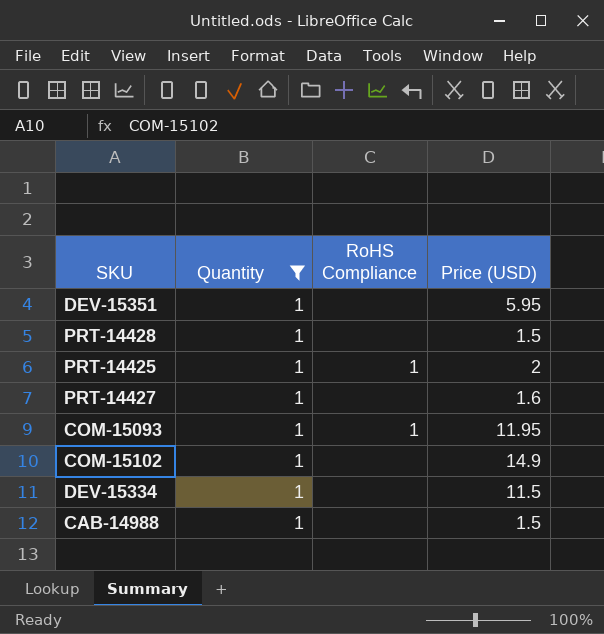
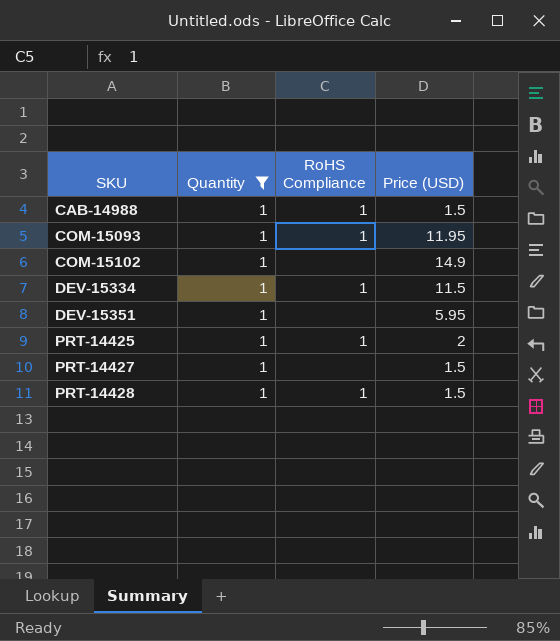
row order: none -> SKU ascending
CAB-14988 | RoHS Compliance: none -> 1
DEV-15334 | RoHS Compliance: none -> 1
PRT-14427 | Price (USD): 1.6 -> 1.5
PRT-14428 | RoHS Compliance: none -> 1

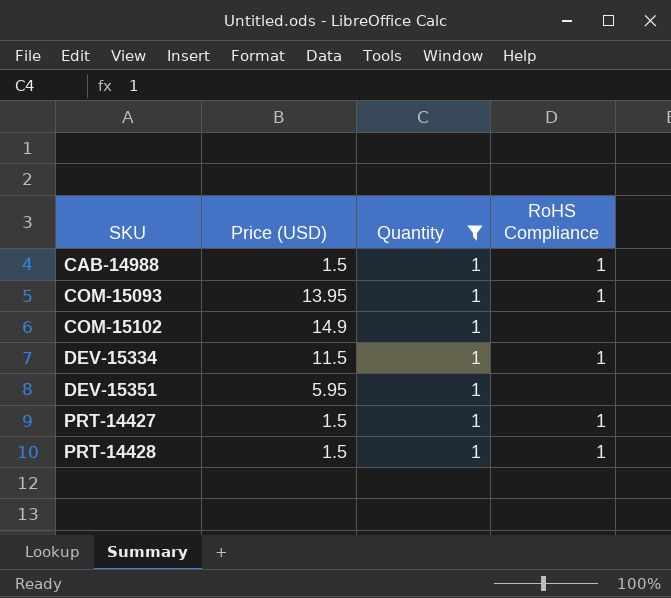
column Price (USD) | position: 4 -> 2
row PRT-14425: 1 | 1 | 2 -> none
COM-15093 | Price (USD): 11.95 -> 13.95
PRT-14427 | RoHS Compliance: none -> 1

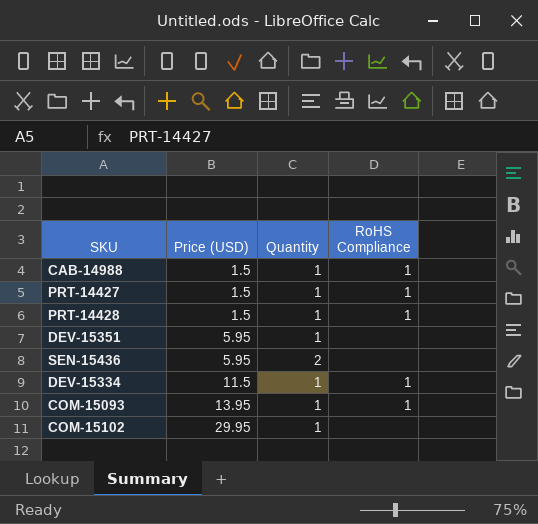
filter: Quantity = 1 -> none
row order: SKU ascending -> Price (USD) ascending
COM-15102 | Price (USD): 14.9 -> 29.95

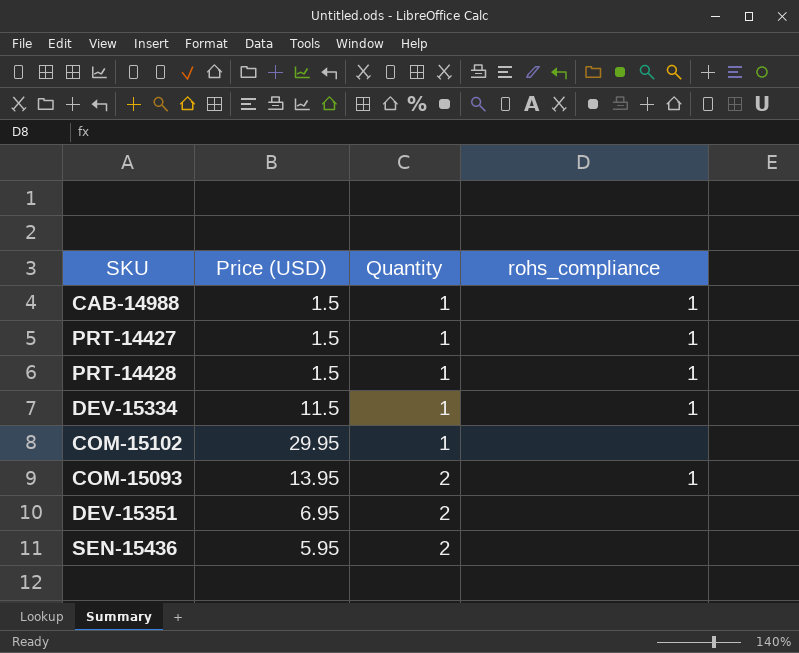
row order: Price (USD) ascending -> Quantity ascending
column name: RoHS Compliance -> rohs_compliance
COM-15093 | Quantity: 1 -> 2
DEV-15351 | Price (USD): 5.95 -> 6.95
DEV-15351 | Quantity: 1 -> 2

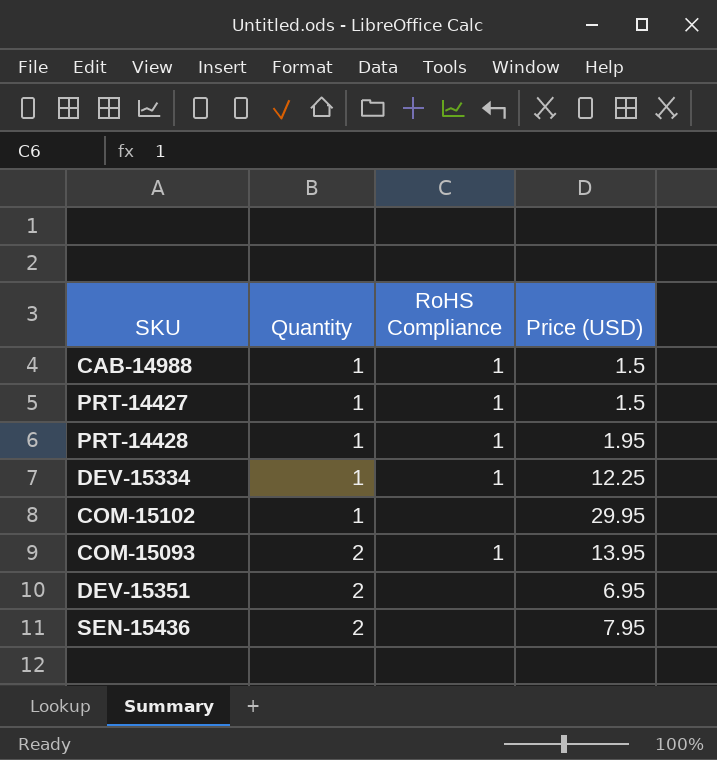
column name: rohs_compliance -> RoHS Compliance
column Price (USD) | position: 2 -> 4
PRT-14428 | Price (USD): 1.5 -> 1.95
DEV-15334 | Price (USD): 11.5 -> 12.25
SEN-15436 | Price (USD): 5.95 -> 7.95

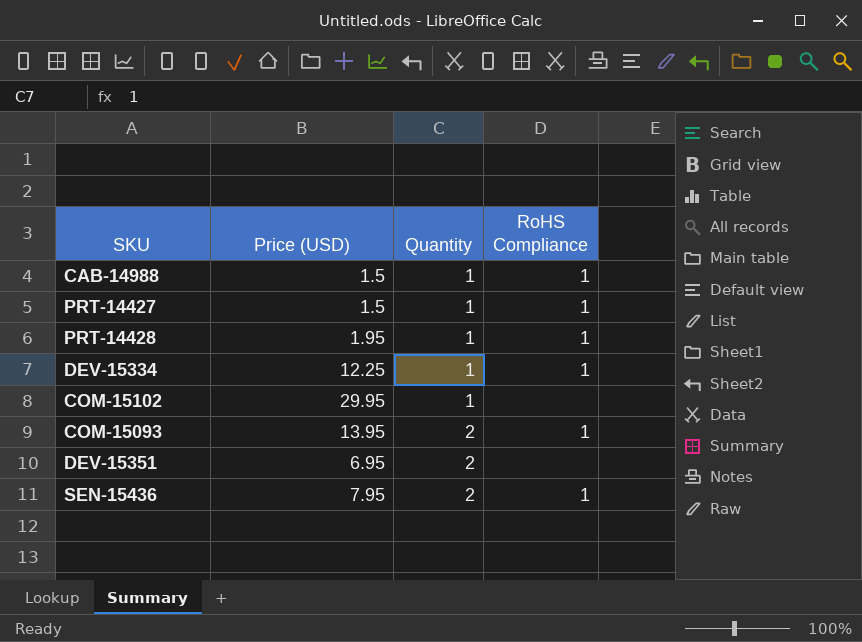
column Price (USD) | position: 4 -> 2
SEN-15436 | RoHS Compliance: none -> 1

